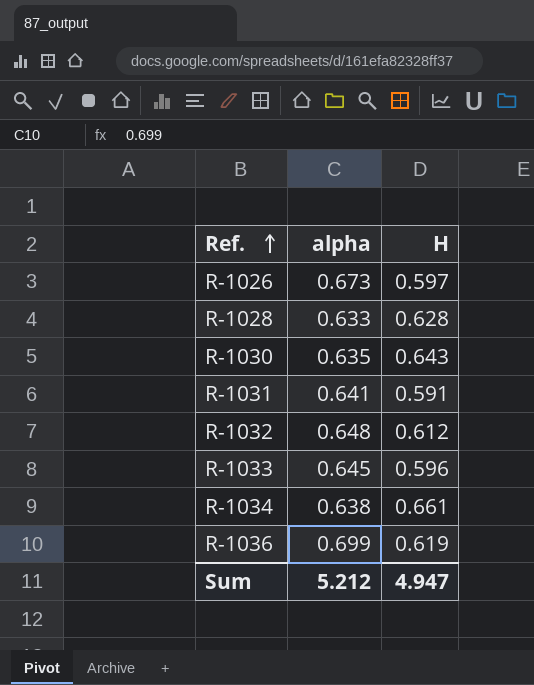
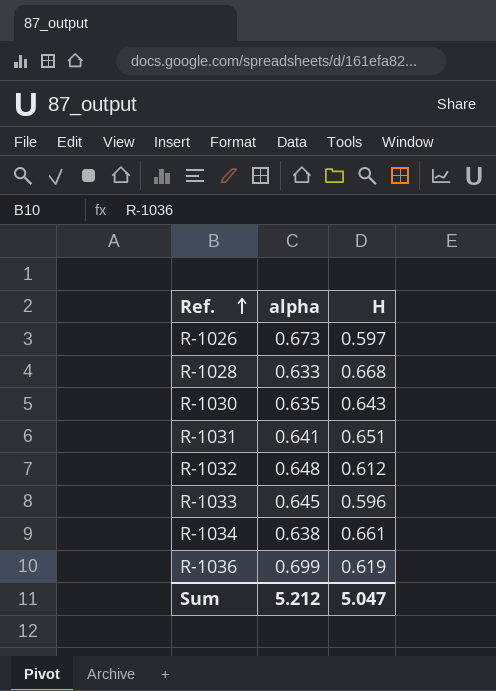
R-1028 | H: 0.628 -> 0.668
R-1031 | H: 0.591 -> 0.651
Sum | H: 4.947 -> 5.047

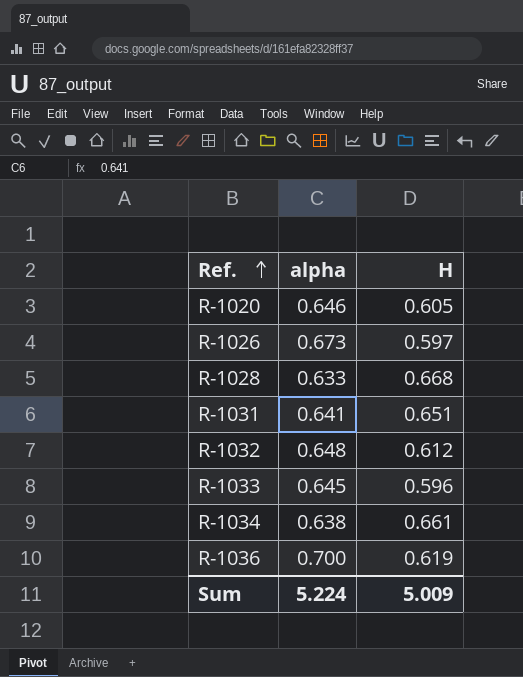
row R-1030: 0.635 | 0.643 -> none
row R-1020: none -> 0.646 | 0.605
R-1036 | alpha: 0.699 -> 0.700
Sum | alpha: 5.212 -> 5.224
Sum | H: 5.047 -> 5.009

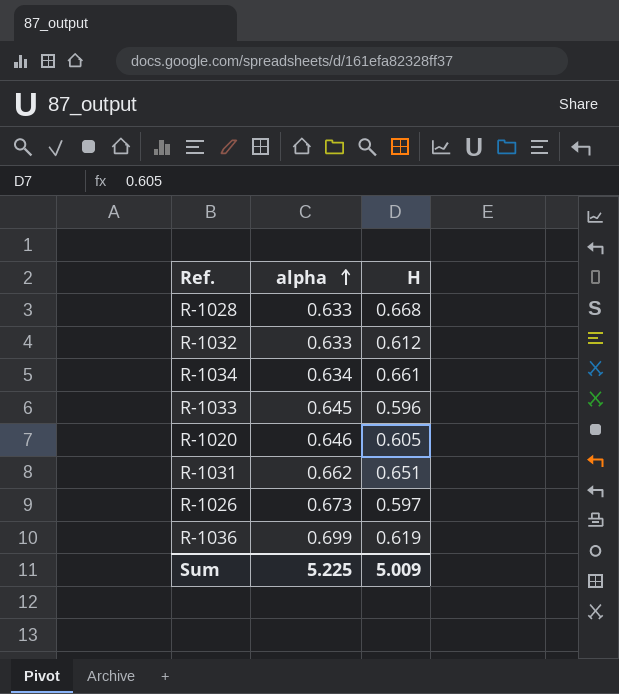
row order: Ref. ascending -> alpha ascending
R-1032 | alpha: 0.648 -> 0.633
R-1034 | alpha: 0.638 -> 0.634
R-1031 | alpha: 0.641 -> 0.662
R-1036 | alpha: 0.700 -> 0.699
Sum | alpha: 5.224 -> 5.225

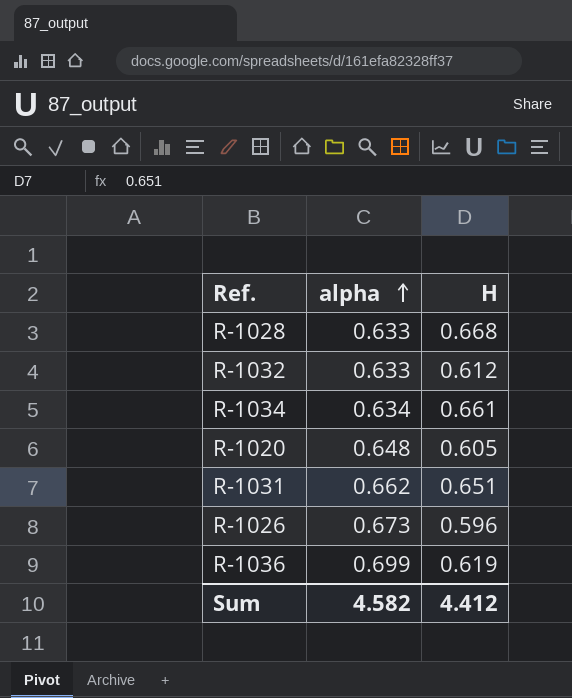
row R-1033: 0.645 | 0.596 -> none
R-1020 | alpha: 0.646 -> 0.648
R-1026 | H: 0.597 -> 0.596
Sum | alpha: 5.225 -> 4.582
Sum | H: 5.009 -> 4.412

